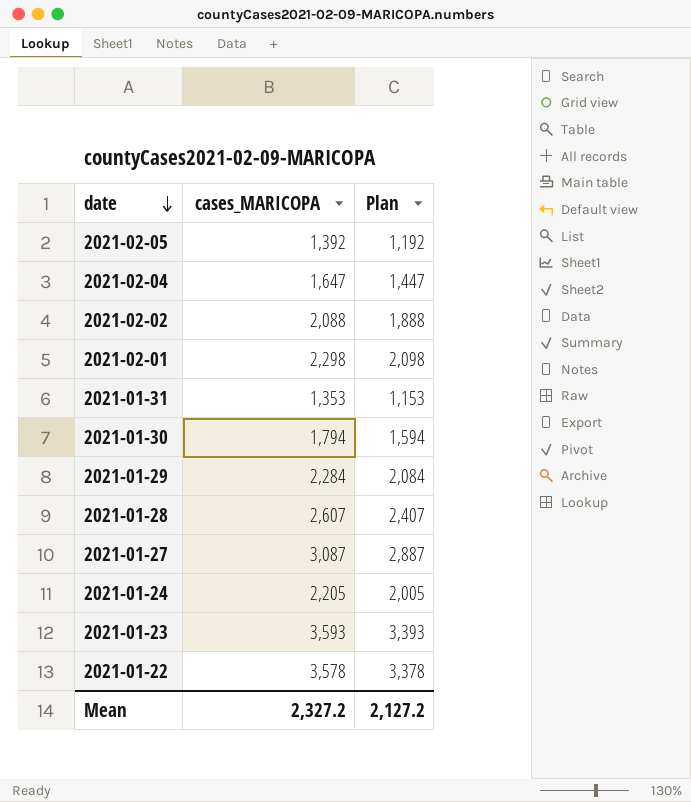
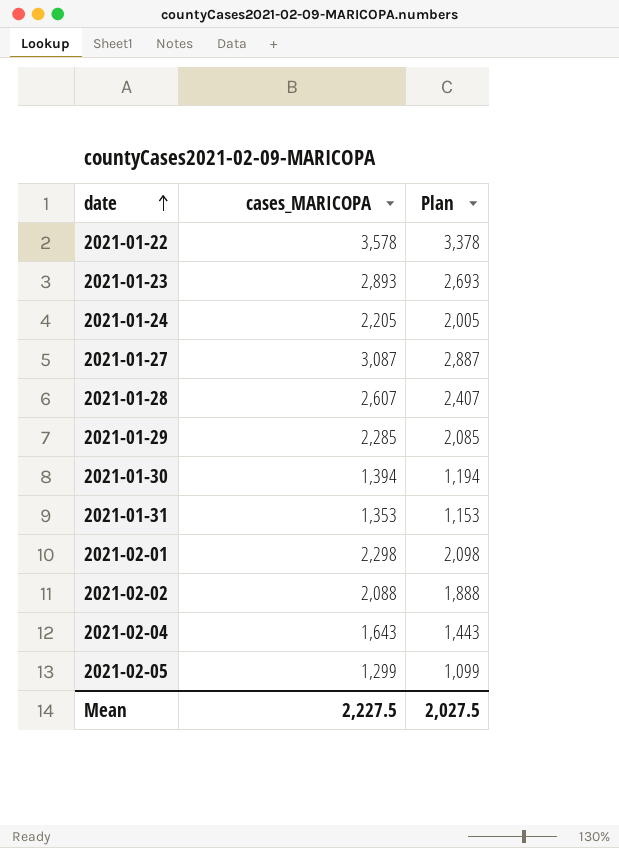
row order: date descending -> date ascending
2021-01-23 | cases_MARICOPA: 3,593 -> 2,893
2021-01-23 | Plan: 3,393 -> 2,693
2021-01-29 | cases_MARICOPA: 2,284 -> 2,285
2021-01-29 | Plan: 2,084 -> 2,085
2021-01-30 | cases_MARICOPA: 1,794 -> 1,394
2021-01-30 | Plan: 1,594 -> 1,194
2021-02-04 | cases_MARICOPA: 1,647 -> 1,643
2021-02-04 | Plan: 1,447 -> 1,443
2021-02-05 | cases_MARICOPA: 1,392 -> 1,299
2021-02-05 | Plan: 1,192 -> 1,099
Mean | cases_MARICOPA: 2,327.2 -> 2,227.5
Mean | Plan: 2,127.2 -> 2,027.5

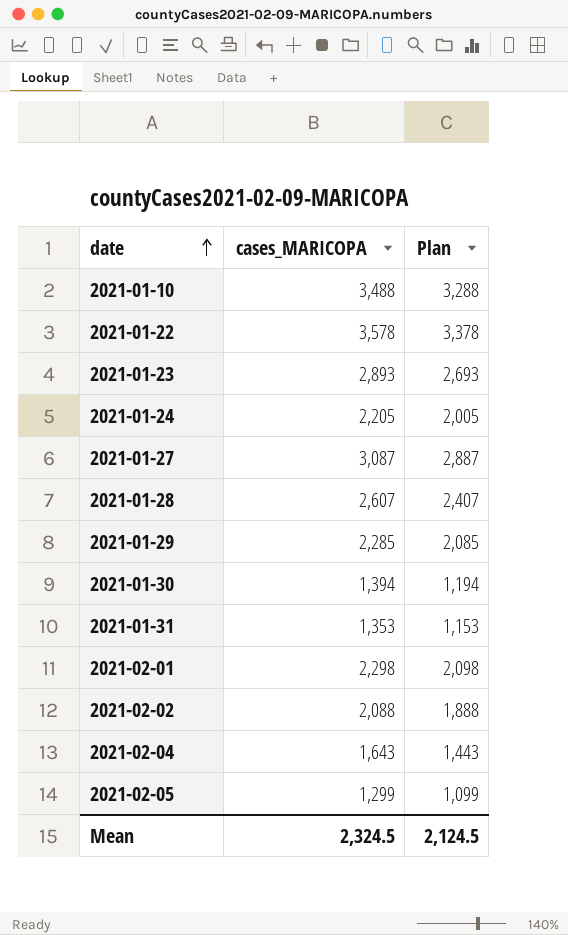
row 2021-01-10: none -> 3,488 | 3,288
Mean | cases_MARICOPA: 2,227.5 -> 2,324.5
Mean | Plan: 2,027.5 -> 2,124.5

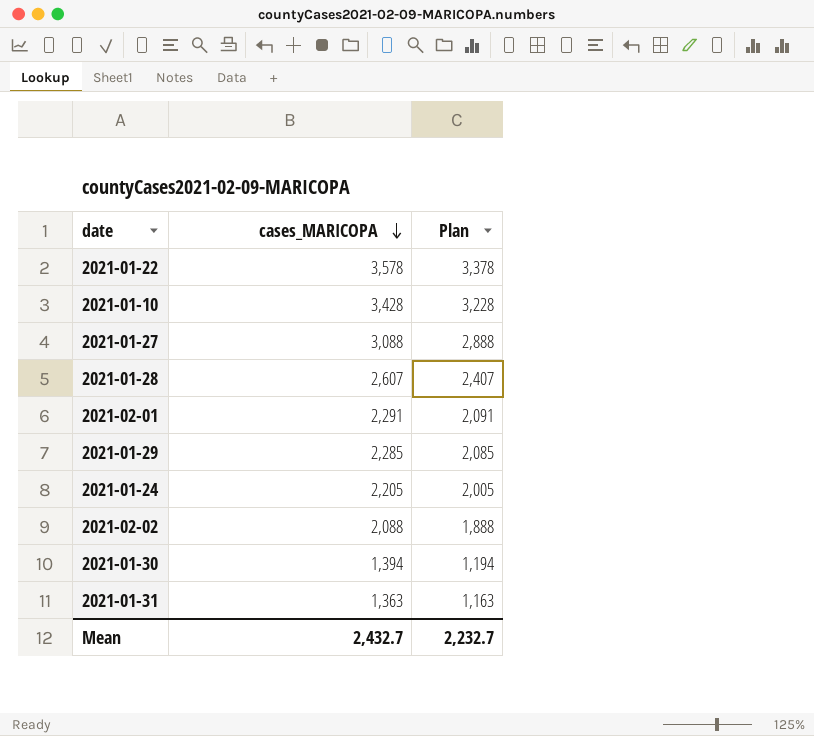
row order: date ascending -> cases_MARICOPA descending
row 2021-01-23: 2,893 | 2,693 -> none
row 2021-02-04: 1,643 | 1,443 -> none
row 2021-02-05: 1,299 | 1,099 -> none
2021-01-10 | cases_MARICOPA: 3,488 -> 3,428
2021-01-10 | Plan: 3,288 -> 3,228
2021-01-27 | cases_MARICOPA: 3,087 -> 3,088
2021-01-27 | Plan: 2,887 -> 2,888
2021-02-01 | cases_MARICOPA: 2,298 -> 2,291
2021-02-01 | Plan: 2,098 -> 2,091
2021-01-31 | cases_MARICOPA: 1,353 -> 1,363
2021-01-31 | Plan: 1,153 -> 1,163
Mean | cases_MARICOPA: 2,324.5 -> 2,432.7
Mean | Plan: 2,124.5 -> 2,232.7

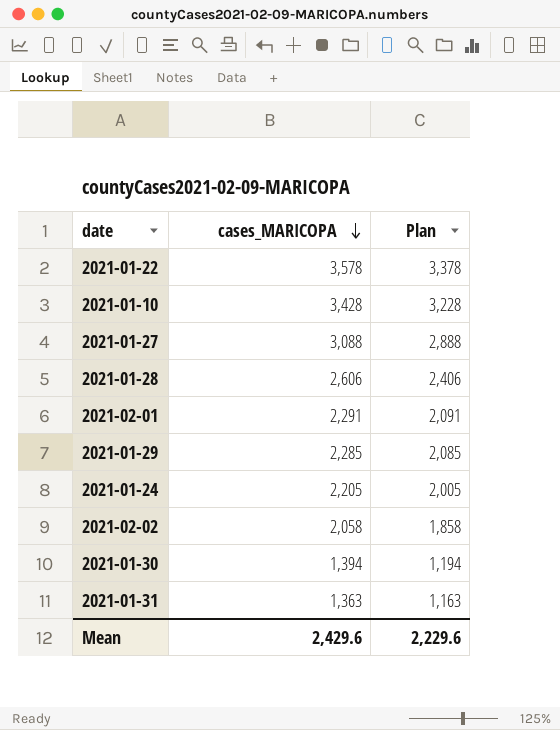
2021-01-28 | cases_MARICOPA: 2,607 -> 2,606
2021-01-28 | Plan: 2,407 -> 2,406
2021-02-02 | cases_MARICOPA: 2,088 -> 2,058
2021-02-02 | Plan: 1,888 -> 1,858
Mean | cases_MARICOPA: 2,432.7 -> 2,429.6
Mean | Plan: 2,232.7 -> 2,229.6

